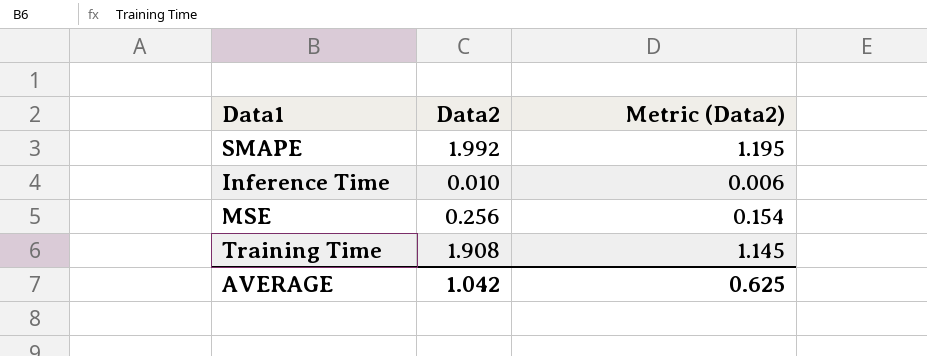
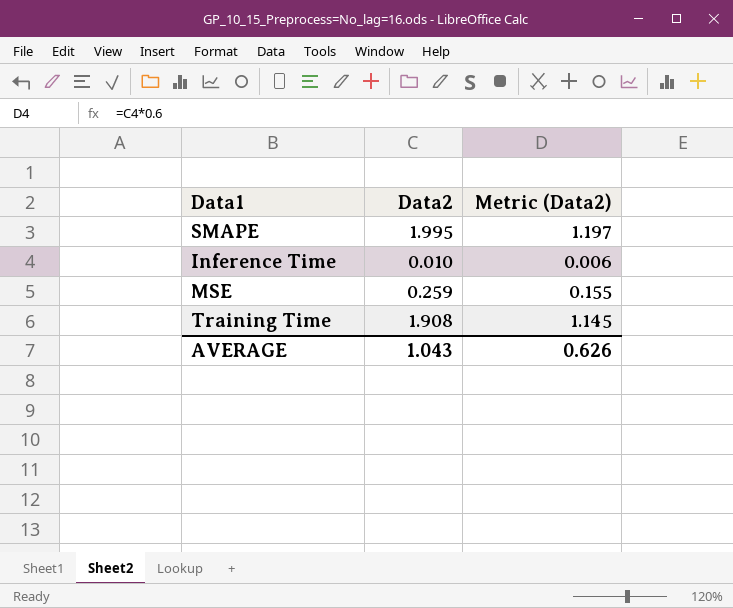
SMAPE | Data2: 1.992 -> 1.995
SMAPE | Metric (Data2): 1.195 -> 1.197
MSE | Data2: 0.256 -> 0.259
MSE | Metric (Data2): 0.154 -> 0.155
AVERAGE | Data2: 1.042 -> 1.043
AVERAGE | Metric (Data2): 0.625 -> 0.626

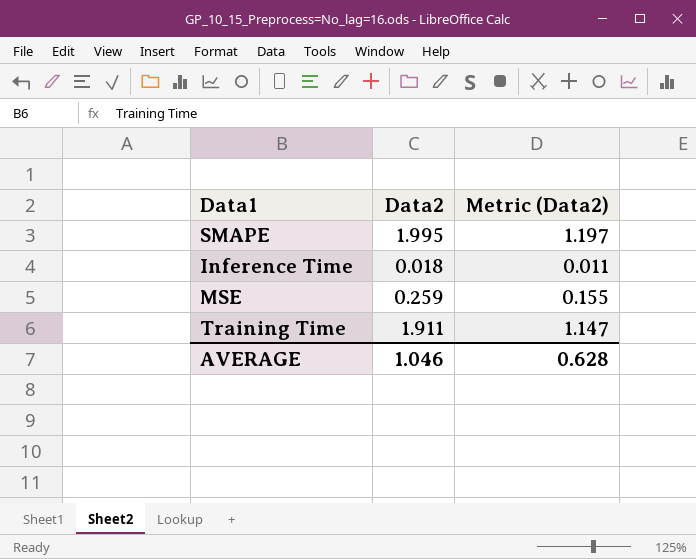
Inference Time | Data2: 0.010 -> 0.018
Inference Time | Metric (Data2): 0.006 -> 0.011
Training Time | Data2: 1.908 -> 1.911
Training Time | Metric (Data2): 1.145 -> 1.147
AVERAGE | Data2: 1.043 -> 1.046
AVERAGE | Metric (Data2): 0.626 -> 0.628

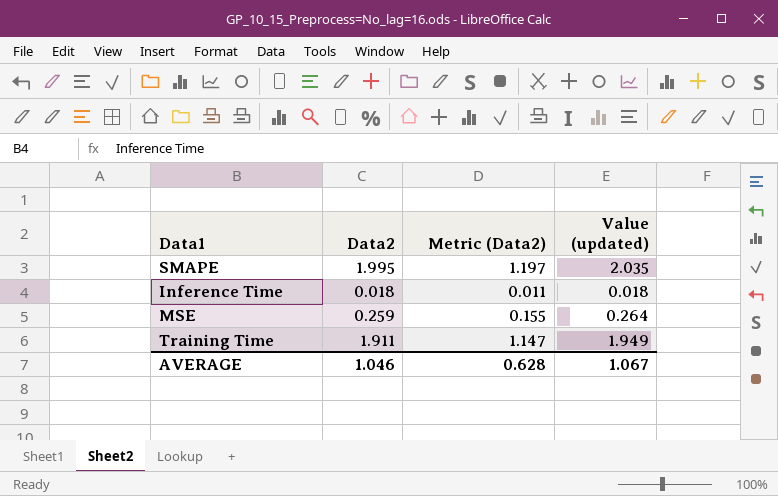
column Value (updated) | formula: none -> [Data2] * 1.02

